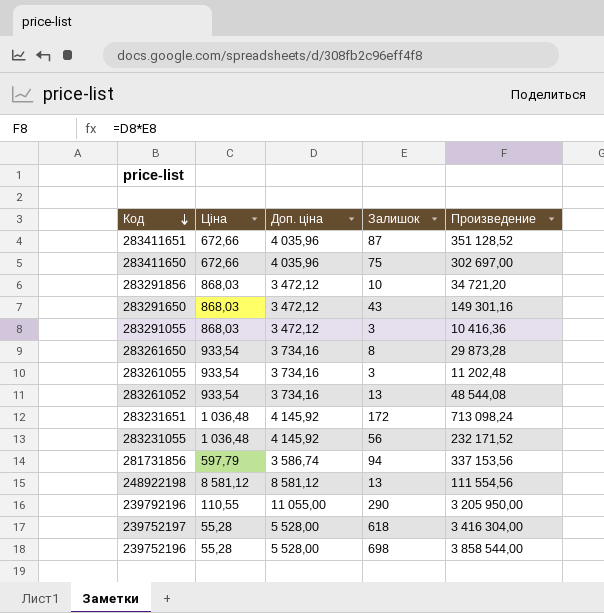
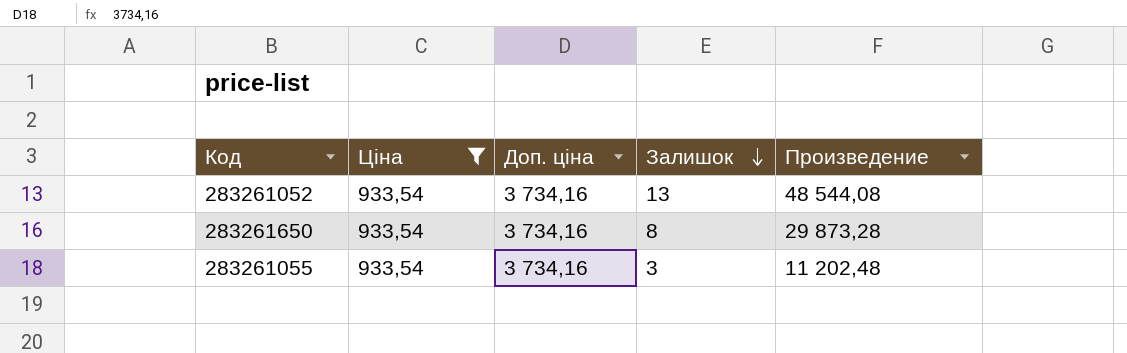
filter: none -> Ціна = 933,54
row order: Код descending -> Залишок descending

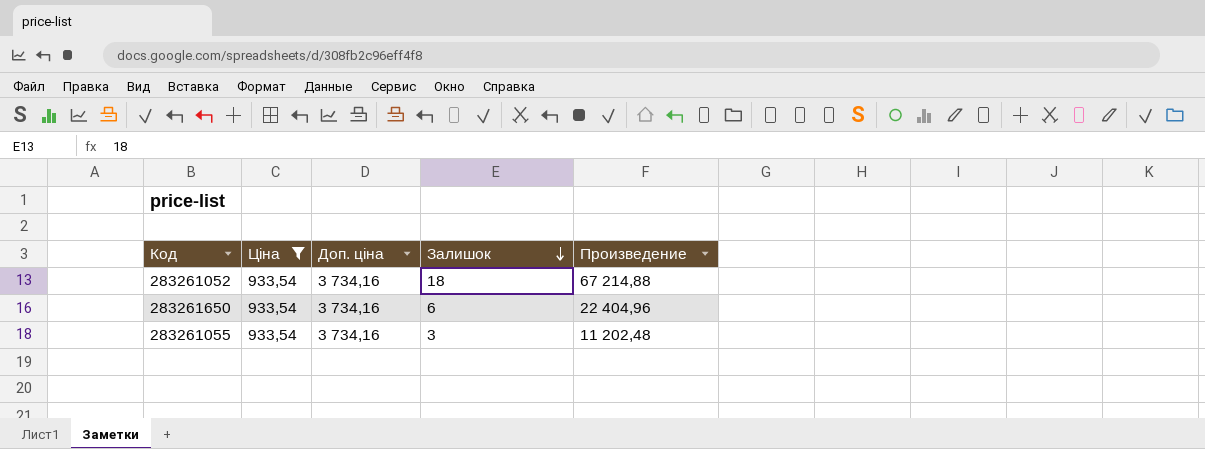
283261052 | Залишок: 13 -> 18
283261052 | Произведение: 48 544,08 -> 67 214,88
283261650 | Залишок: 8 -> 6
283261650 | Произведение: 29 873,28 -> 22 404,96

